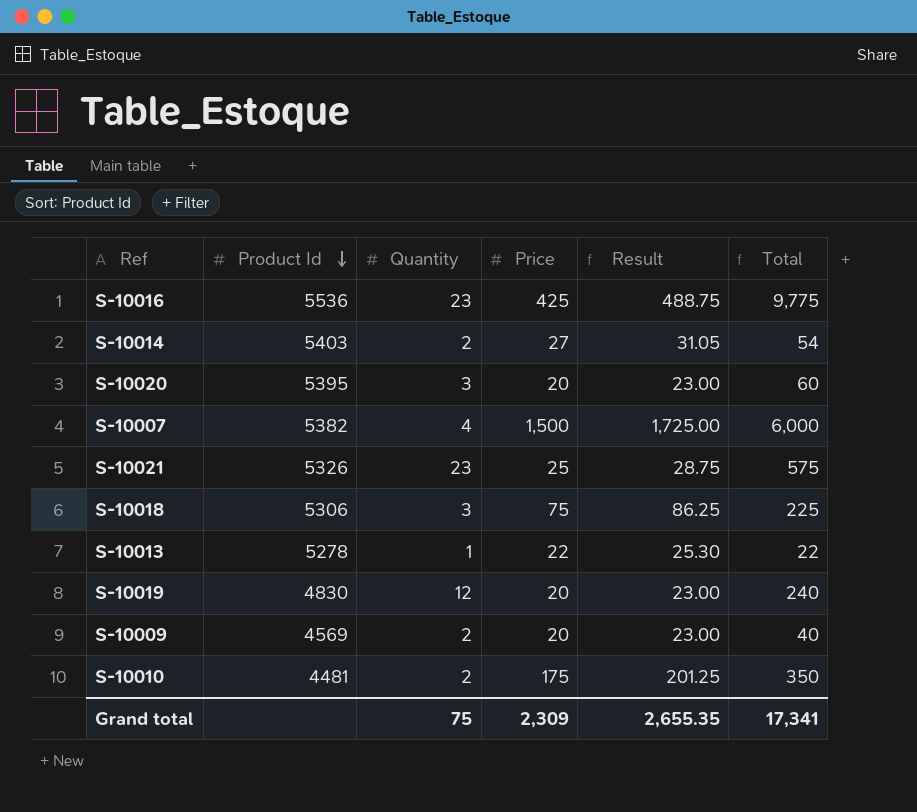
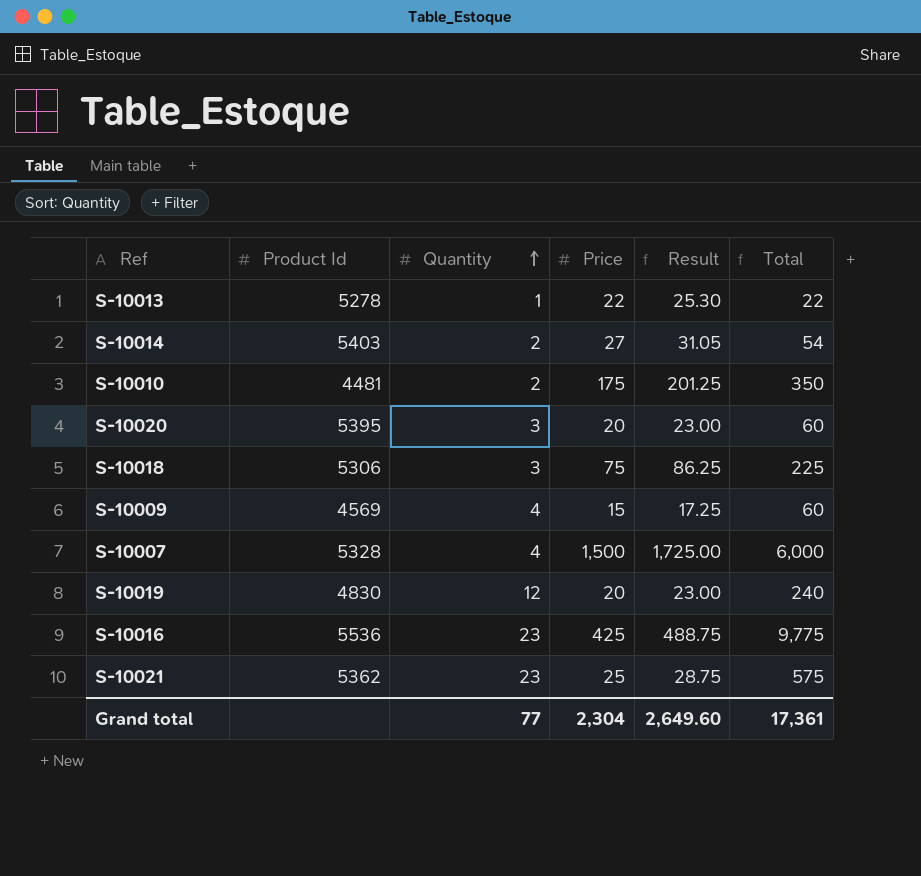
row order: Product Id descending -> Quantity ascending
S-10009 | Quantity: 2 -> 4
S-10009 | Price: 20 -> 15
S-10009 | Result: 23.00 -> 17.25
S-10009 | Total: 40 -> 60
S-10007 | Product Id: 5382 -> 5328
S-10021 | Product Id: 5326 -> 5362
Grand total | Quantity: 75 -> 77
Grand total | Price: 2,309 -> 2,304
Grand total | Result: 2,655.35 -> 2,649.60
Grand total | Total: 17,341 -> 17,361

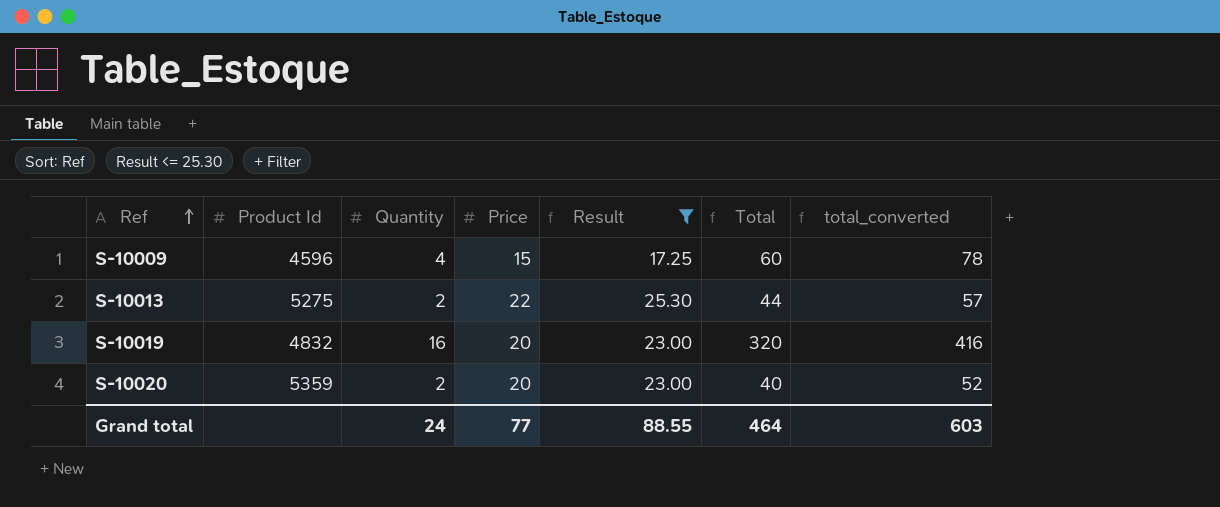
filter: none -> Result <= 25.30
row order: Quantity ascending -> Ref ascending
column total_converted | formula: none -> [Total] * 1.3
S-10009 | Product Id: 4569 -> 4596
S-10013 | Product Id: 5278 -> 5275
S-10013 | Quantity: 1 -> 2
S-10013 | Total: 22 -> 44
S-10019 | Product Id: 4830 -> 4832
S-10019 | Quantity: 12 -> 16
S-10019 | Total: 240 -> 320
S-10020 | Product Id: 5395 -> 5359
S-10020 | Quantity: 3 -> 2
S-10020 | Total: 60 -> 40
Grand total | Quantity: 77 -> 24
Grand total | Price: 2,304 -> 77
Grand total | Result: 2,649.60 -> 88.55
Grand total | Total: 17,361 -> 464

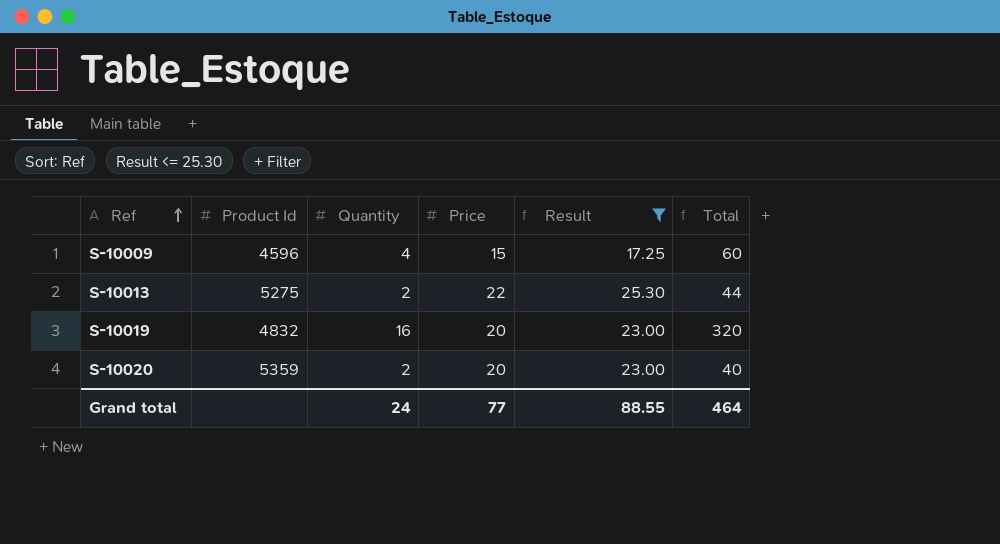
column total_converted | formula: [Total] * 1.3 -> none

